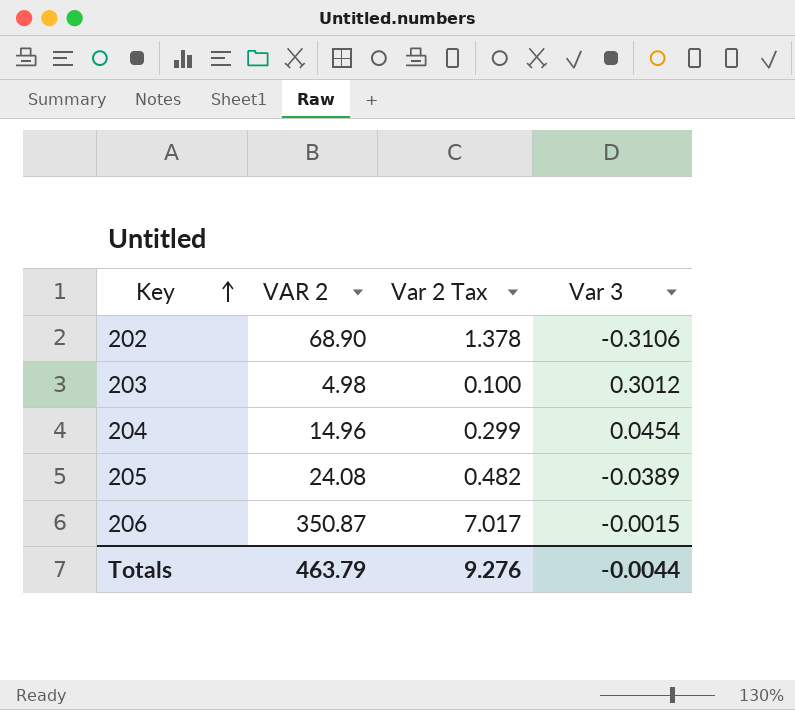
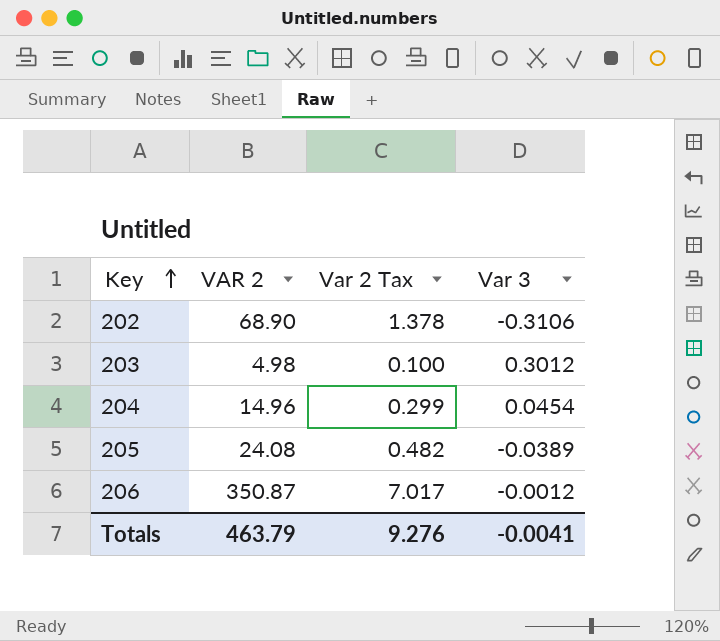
206 | Var 3: -0.0015 -> -0.0012
Totals | Var 3: -0.0044 -> -0.0041

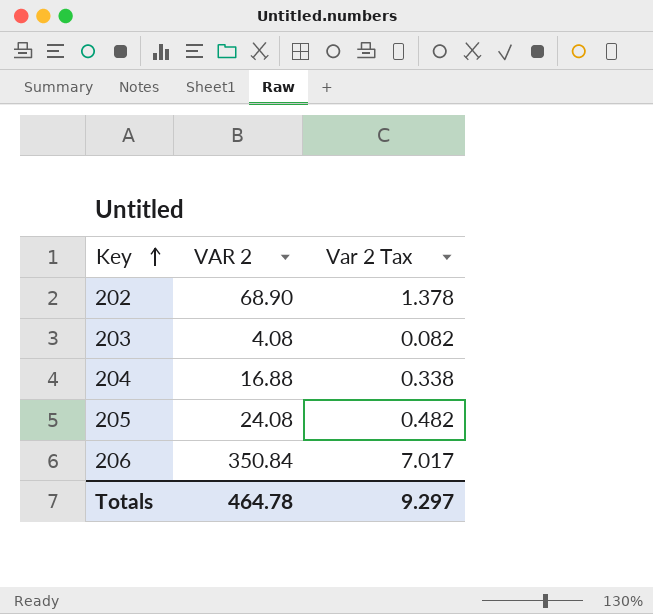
column Var 3 | position: 4 -> none
203 | VAR 2: 4.98 -> 4.08
203 | Var 2 Tax: 0.100 -> 0.082
204 | VAR 2: 14.96 -> 16.88
204 | Var 2 Tax: 0.299 -> 0.338
206 | VAR 2: 350.87 -> 350.84
Totals | VAR 2: 463.79 -> 464.78
Totals | Var 2 Tax: 9.276 -> 9.297

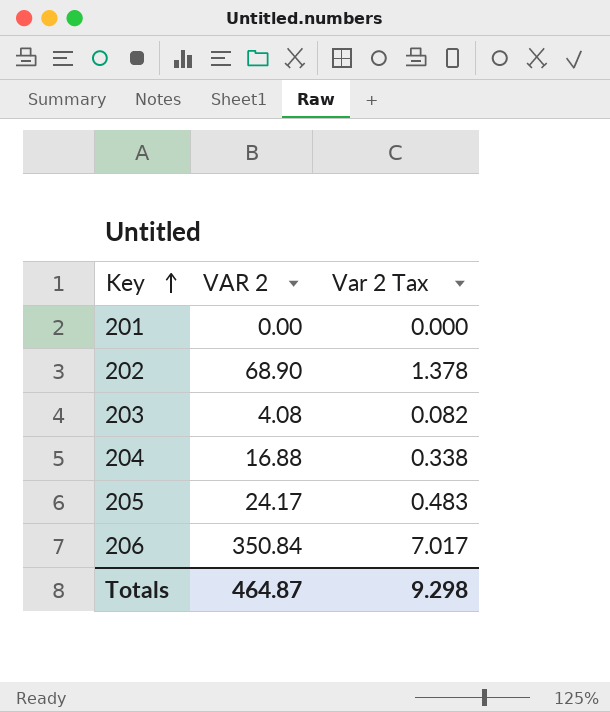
row 201: none -> 0.00 | 0.000
205 | VAR 2: 24.08 -> 24.17
205 | Var 2 Tax: 0.482 -> 0.483
Totals | VAR 2: 464.78 -> 464.87
Totals | Var 2 Tax: 9.297 -> 9.298

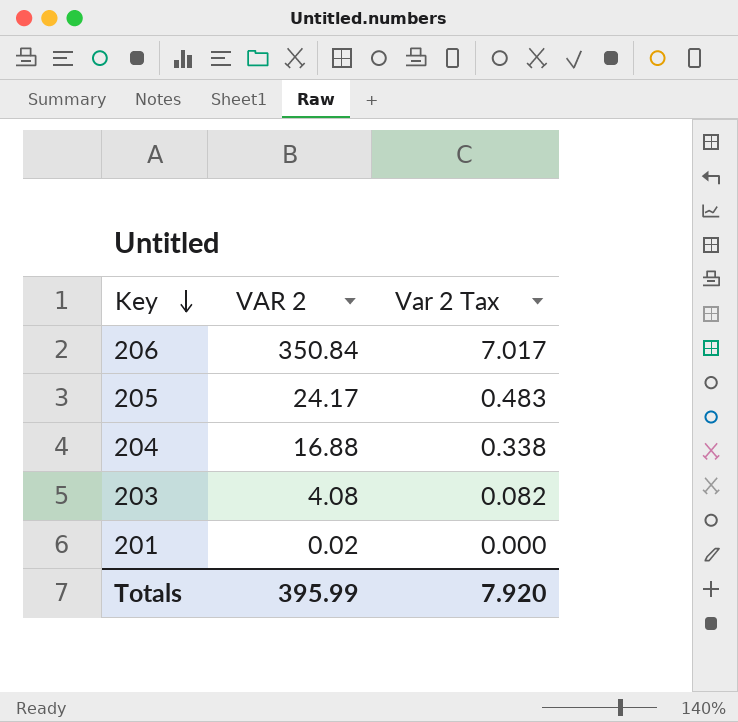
row order: Key ascending -> Key descending
row 202: 68.90 | 1.378 -> none
201 | VAR 2: 0.00 -> 0.02
Totals | VAR 2: 464.87 -> 395.99
Totals | Var 2 Tax: 9.298 -> 7.920

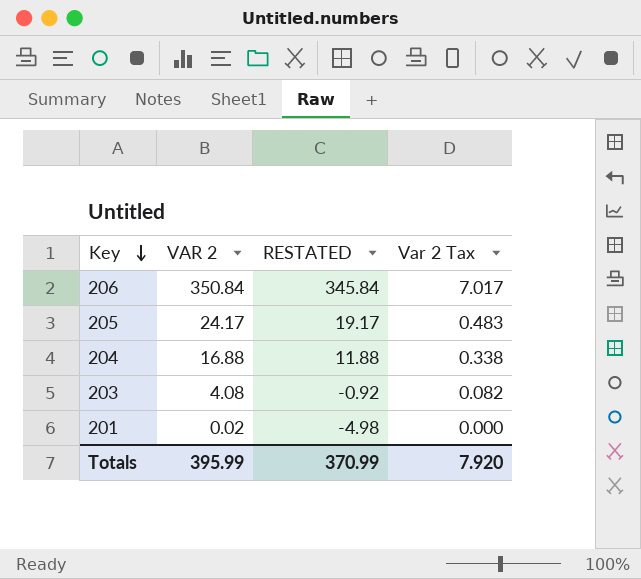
column RESTATED | formula: none -> [VAR 2] - 5

